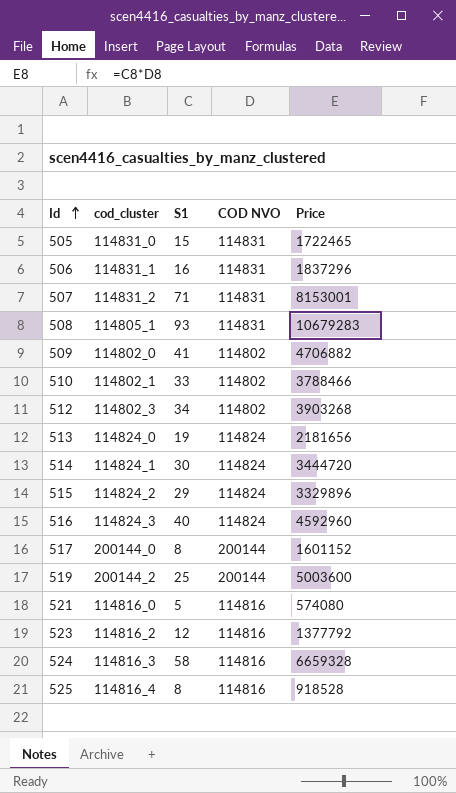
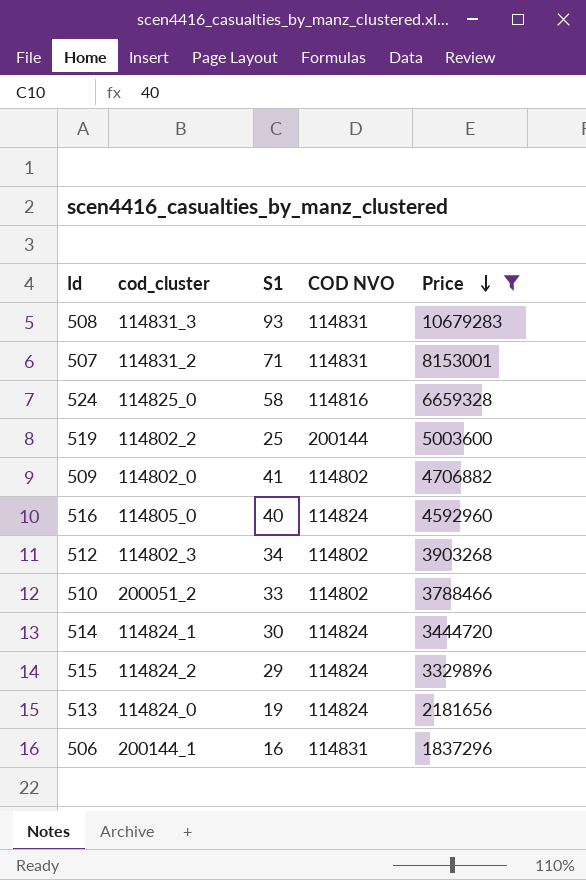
filter: none -> Price >= 1837296
row order: Id ascending -> Price descending
508 | cod_cluster: 114805_1 -> 114831_3
524 | cod_cluster: 114816_3 -> 114825_0
519 | cod_cluster: 200144_2 -> 114802_2
516 | cod_cluster: 114824_3 -> 114805_0
510 | cod_cluster: 114802_1 -> 200051_2
506 | cod_cluster: 114831_1 -> 200144_1

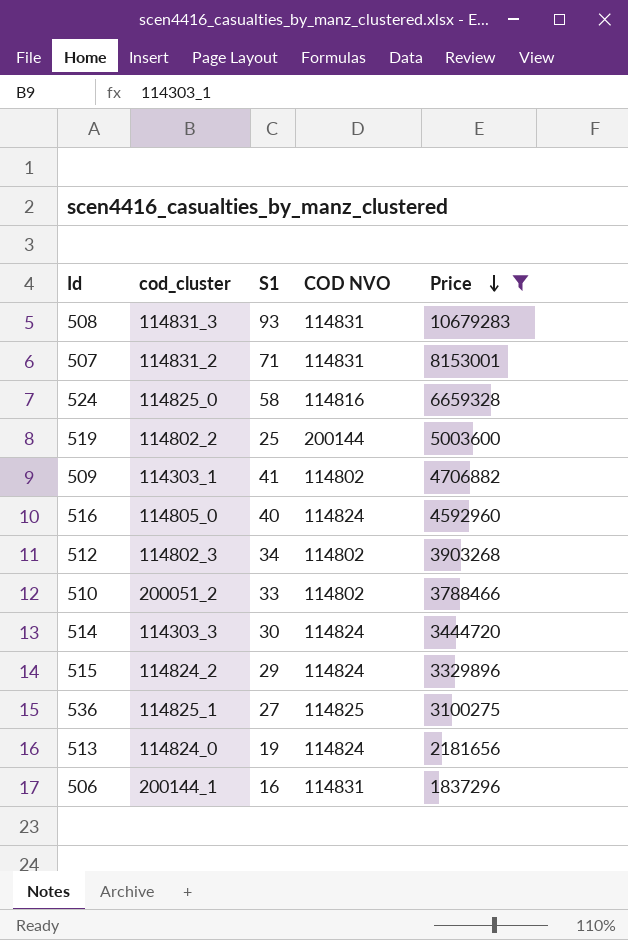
509 | cod_cluster: 114802_0 -> 114303_1
514 | cod_cluster: 114824_1 -> 114303_3
row 536: none -> 114825_1 | 27 | 114825 | 3100275

